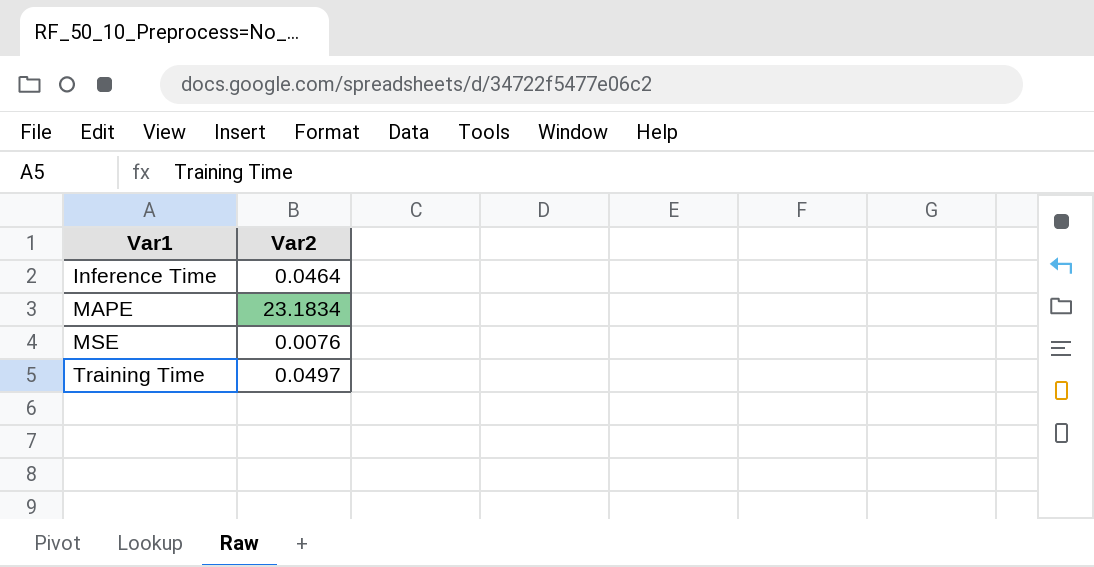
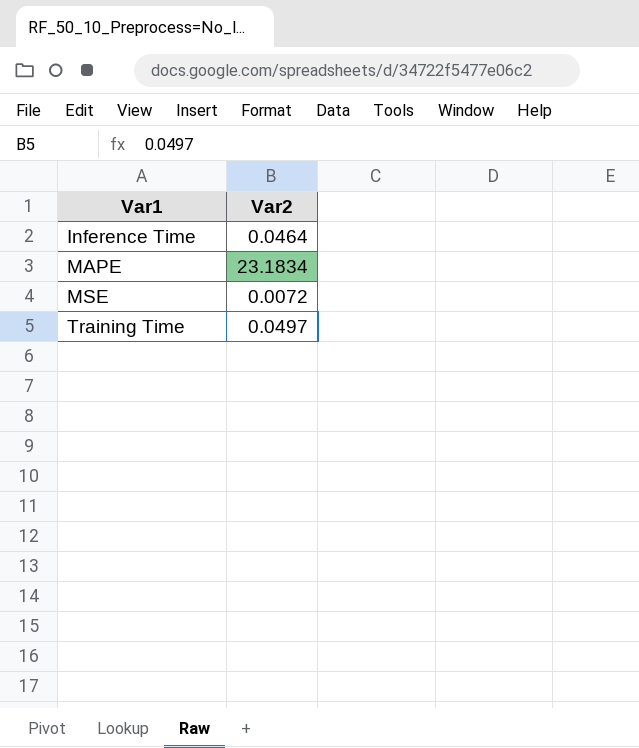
MSE | Var2: 0.0076 -> 0.0072

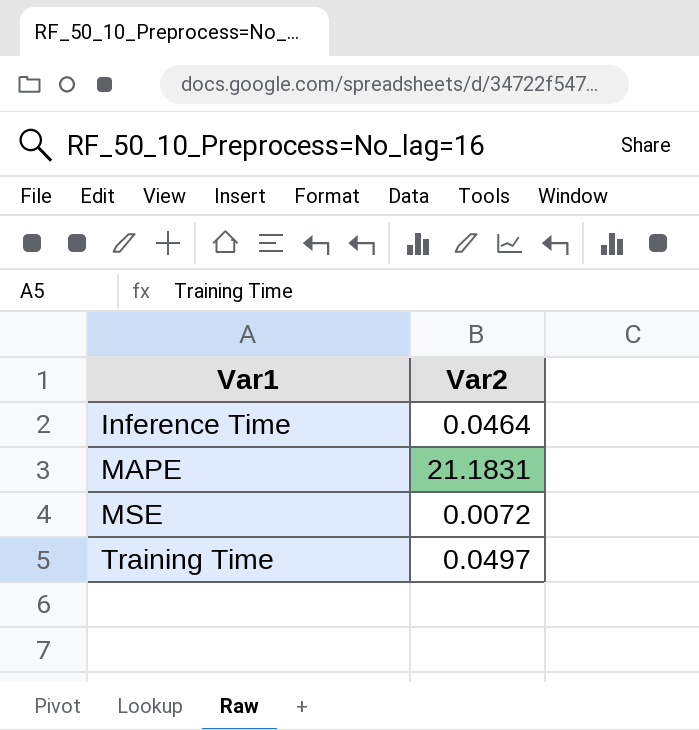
MAPE | Var2: 23.1834 -> 21.1831

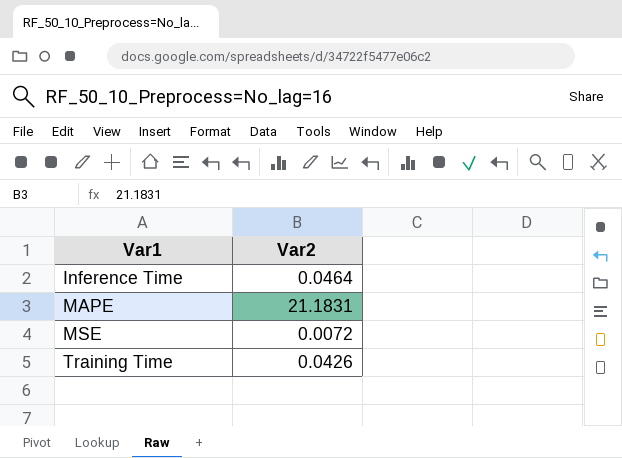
Training Time | Var2: 0.0497 -> 0.0426

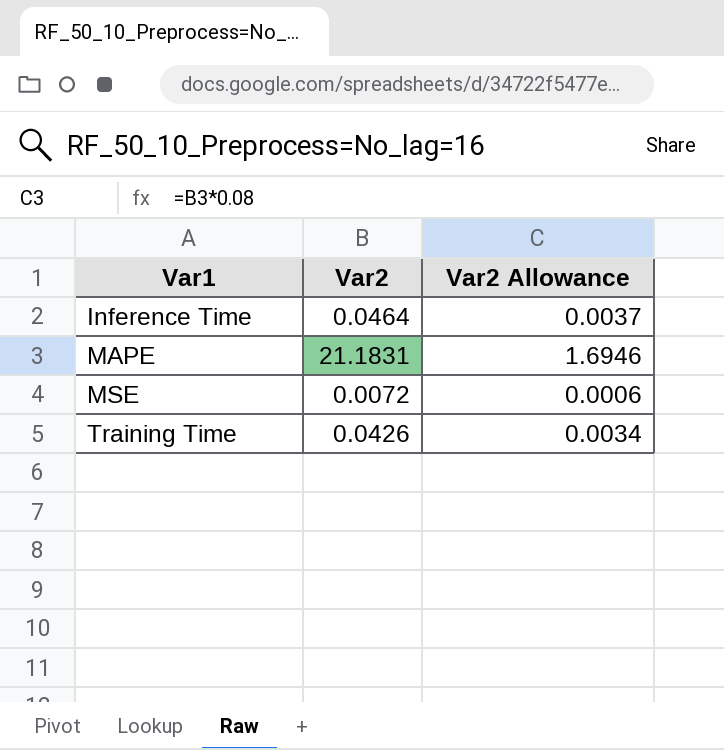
column Var2 Allowance | formula: none -> [Var2] * 0.08

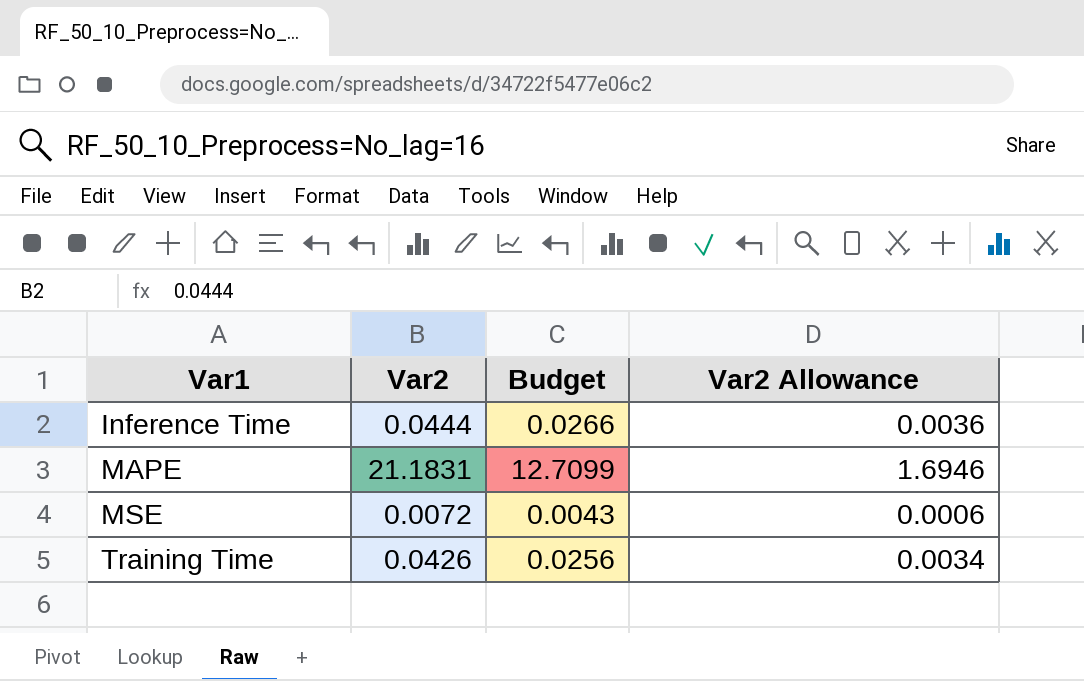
column Budget | formula: none -> [Var2] * 0.6
Inference Time | Var2: 0.0464 -> 0.0444
Inference Time | Var2 Allowance: 0.0037 -> 0.0036

